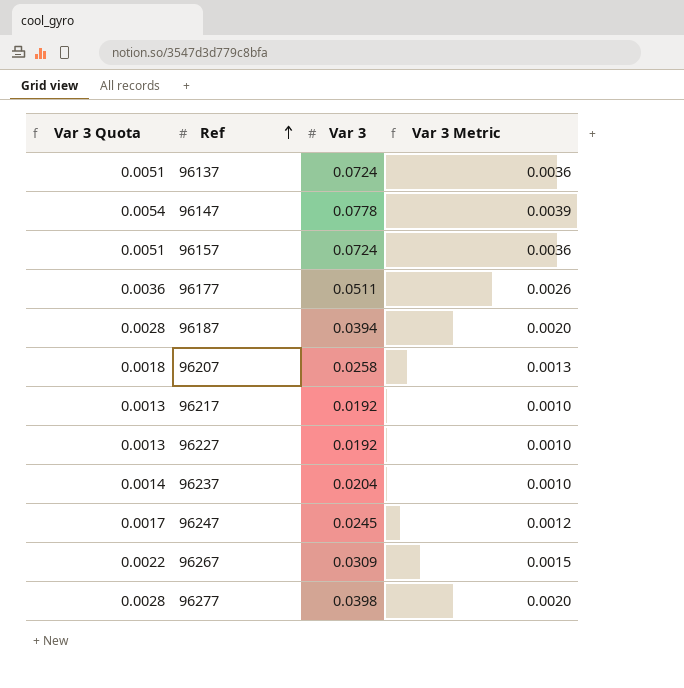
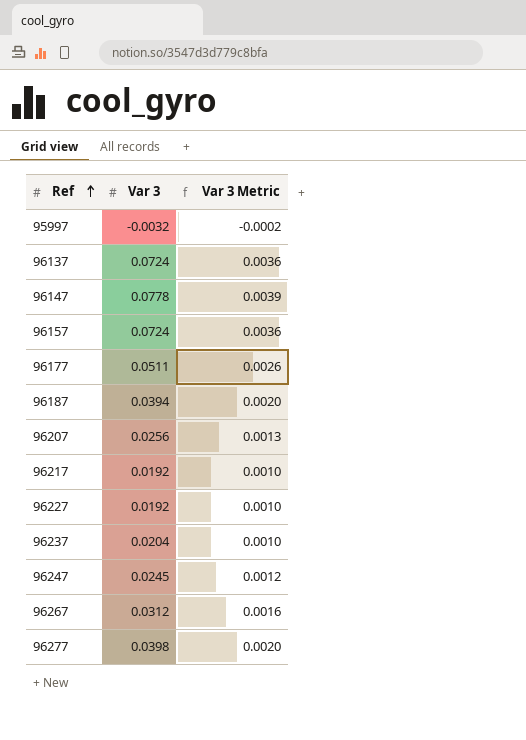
column Var 3 Quota | formula: [Var 3] * 0.07 -> none
row 95997: none -> -0.0032 | -0.0002
96207 | Var 3: 0.0258 -> 0.0256
96267 | Var 3: 0.0309 -> 0.0312
96267 | Var 3 Metric: 0.0015 -> 0.0016

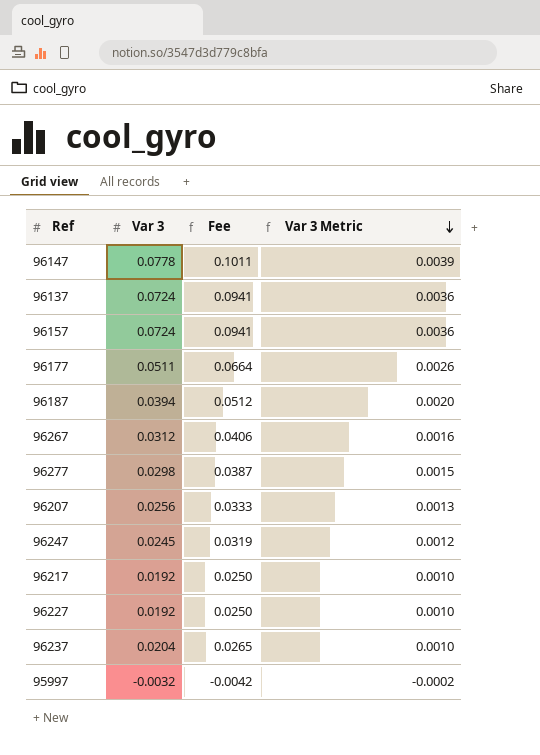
row order: Ref ascending -> Var 3 Metric descending
column Fee | formula: none -> [Var 3] * 1.3
96277 | Var 3: 0.0398 -> 0.0298
96277 | Var 3 Metric: 0.0020 -> 0.0015

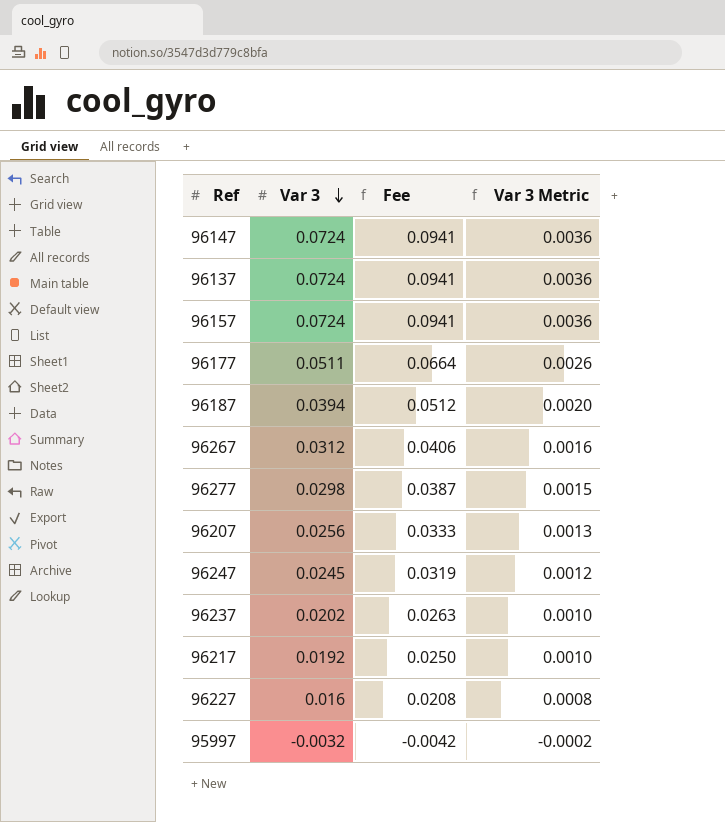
row order: Var 3 Metric descending -> Var 3 descending
96147 | Var 3: 0.0778 -> 0.0724
96147 | Fee: 0.1011 -> 0.0941
96147 | Var 3 Metric: 0.0039 -> 0.0036
96237 | Var 3: 0.0204 -> 0.0202
96237 | Fee: 0.0265 -> 0.0263
96227 | Var 3: 0.0192 -> 0.016
96227 | Fee: 0.0250 -> 0.0208
96227 | Var 3 Metric: 0.0010 -> 0.0008

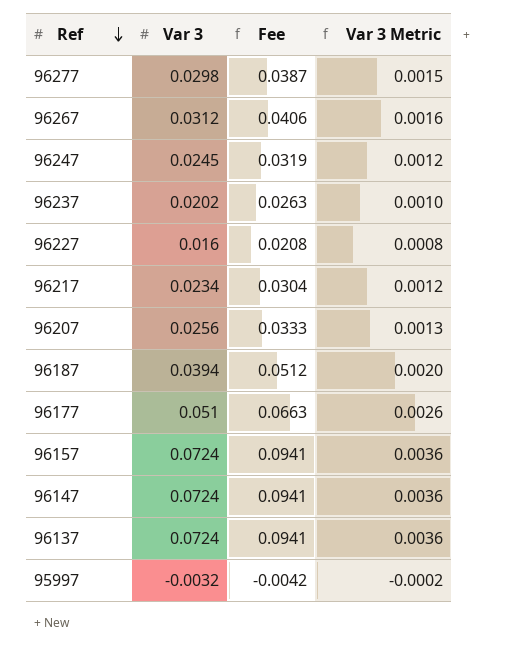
row order: Var 3 descending -> Ref descending
96217 | Var 3: 0.0192 -> 0.0234
96217 | Fee: 0.0250 -> 0.0304
96217 | Var 3 Metric: 0.0010 -> 0.0012
96177 | Var 3: 0.0511 -> 0.051
96177 | Fee: 0.0664 -> 0.0663

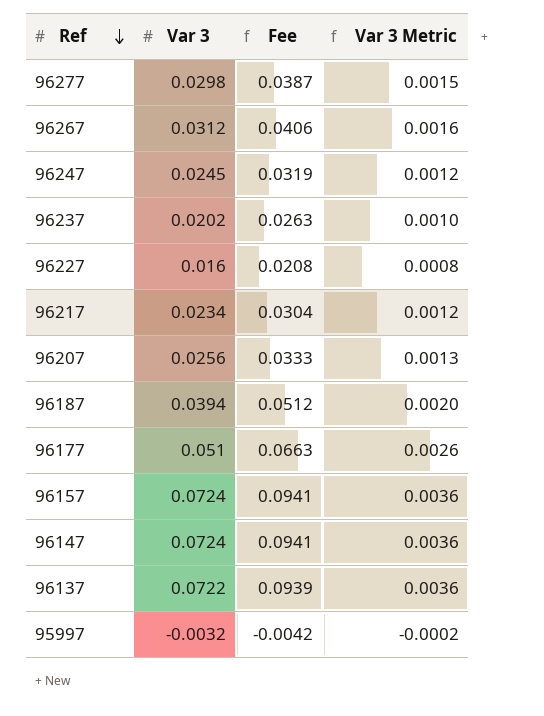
96137 | Var 3: 0.0724 -> 0.0722
96137 | Fee: 0.0941 -> 0.0939

